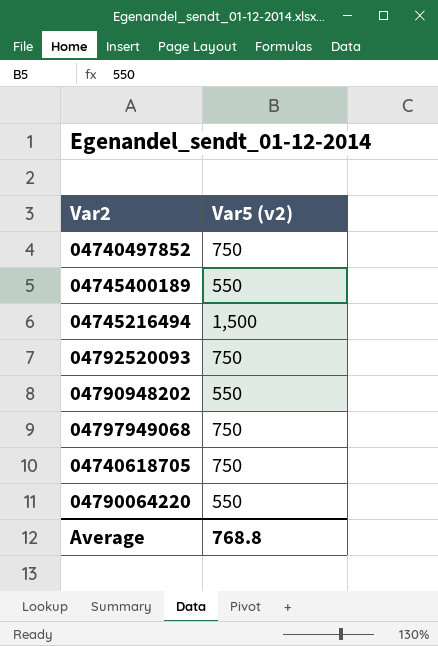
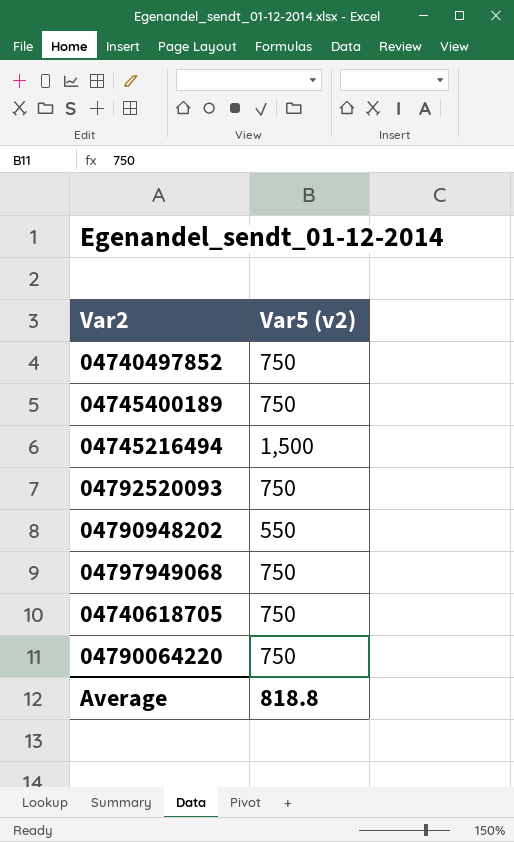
04745400189 | Var5 (v2): 550 -> 750
04790064220 | Var5 (v2): 550 -> 750
Average | Var5 (v2): 768.8 -> 818.8

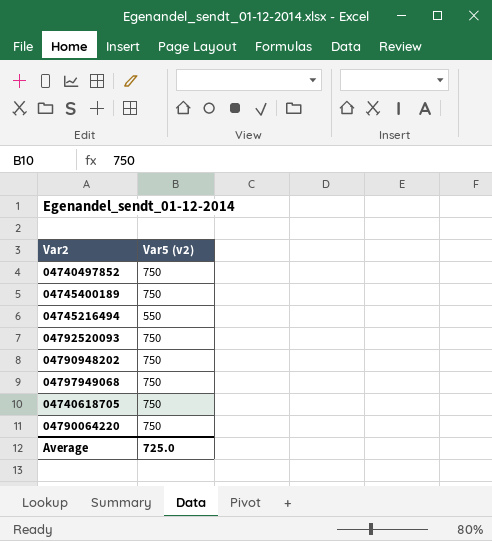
04745216494 | Var5 (v2): 1,500 -> 550
04790948202 | Var5 (v2): 550 -> 750
Average | Var5 (v2): 818.8 -> 725.0

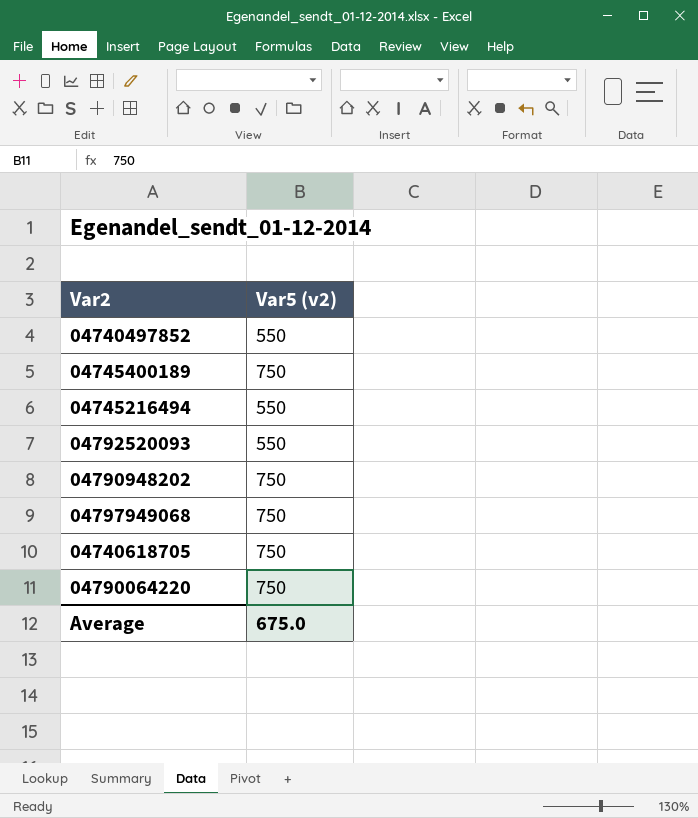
04740497852 | Var5 (v2): 750 -> 550
04792520093 | Var5 (v2): 750 -> 550
Average | Var5 (v2): 725.0 -> 675.0

